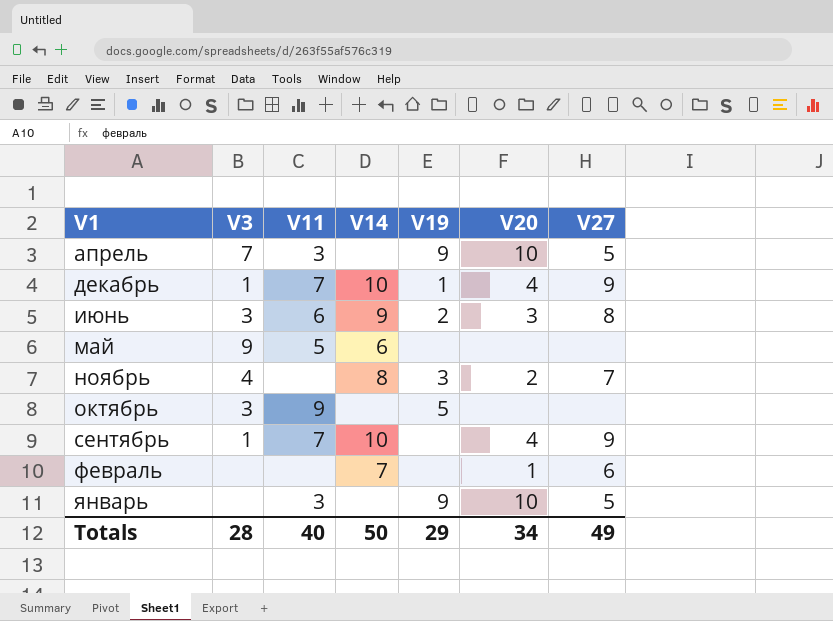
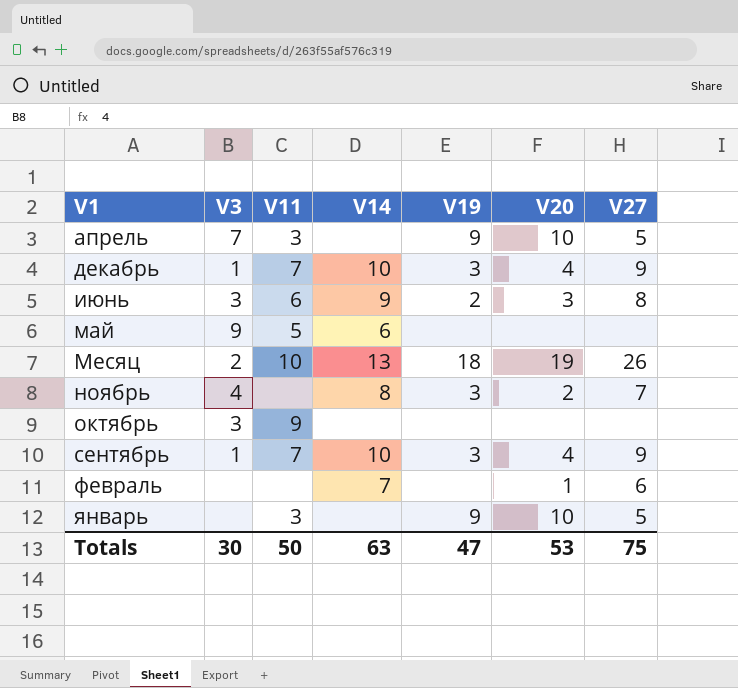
декабрь | V19: 1 -> 3
row Месяц: none -> 2 | 10 | 13 | 18 | 19 | 26
октябрь | V19: 5 -> none
сентябрь | V19: none -> 3
Totals | V3: 28 -> 30
Totals | V11: 40 -> 50
Totals | V14: 50 -> 63
Totals | V19: 29 -> 47
Totals | V20: 34 -> 53
Totals | V27: 49 -> 75

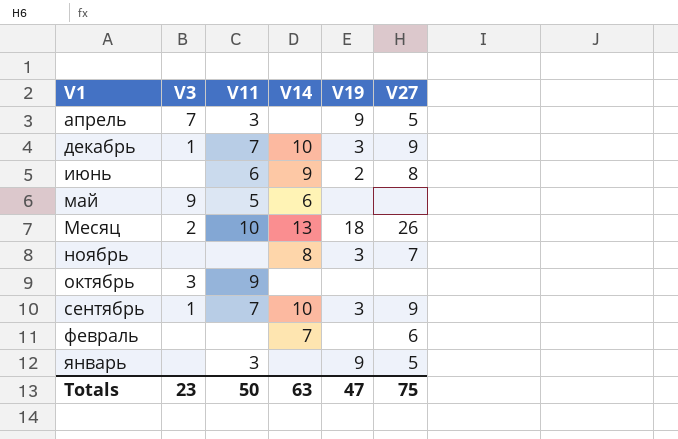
column V20 | position: 6 -> none
июнь | V3: 3 -> none
ноябрь | V3: 4 -> none
Totals | V3: 30 -> 23

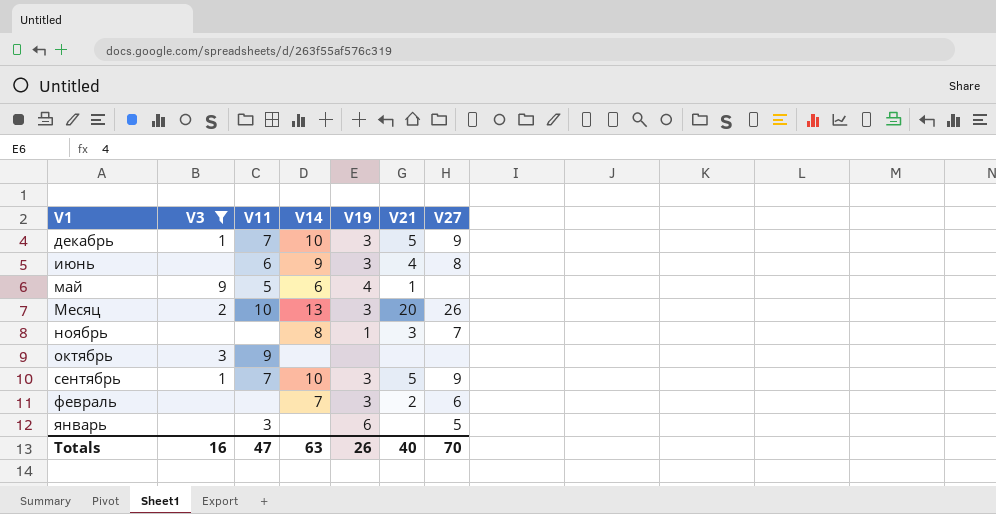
filter: none -> V3 != 7
column V21 | position: none -> 6
июнь | V19: 2 -> 3
май | V19: none -> 4
Месяц | V19: 18 -> 3
ноябрь | V19: 3 -> 1
февраль | V19: none -> 3
январь | V19: 9 -> 6
Totals | V3: 23 -> 16
Totals | V11: 50 -> 47
Totals | V19: 47 -> 26
Totals | V27: 75 -> 70

